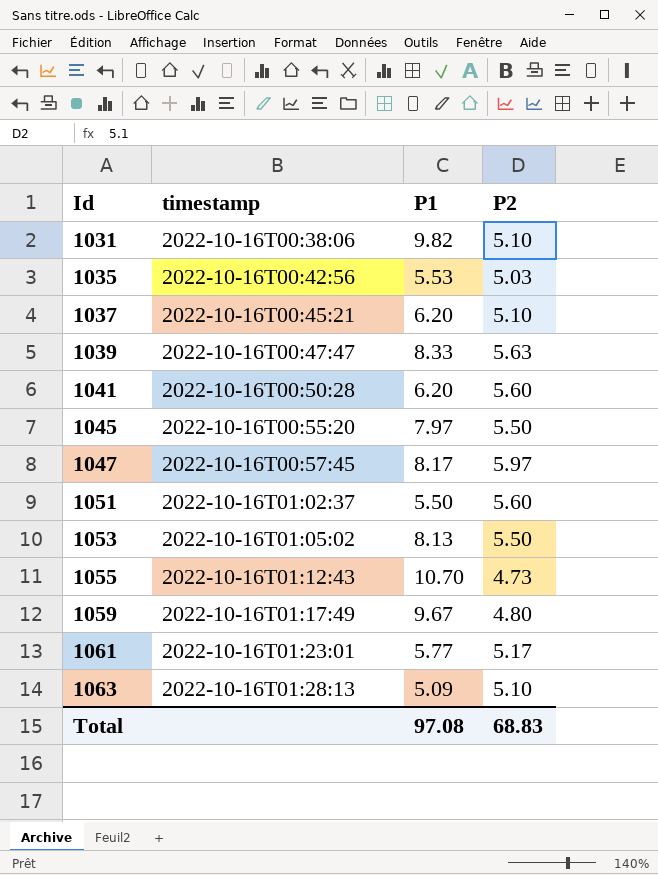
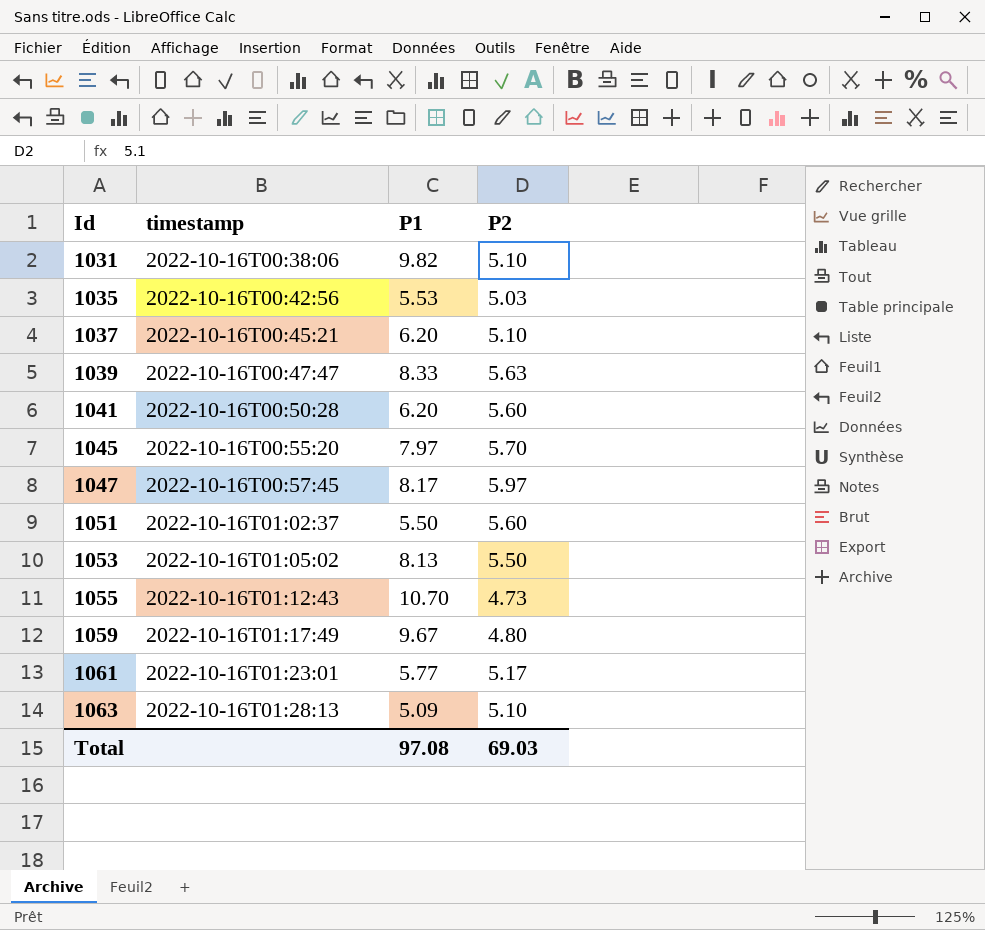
1045 | P2: 5.50 -> 5.70
Total | P2: 68.83 -> 69.03

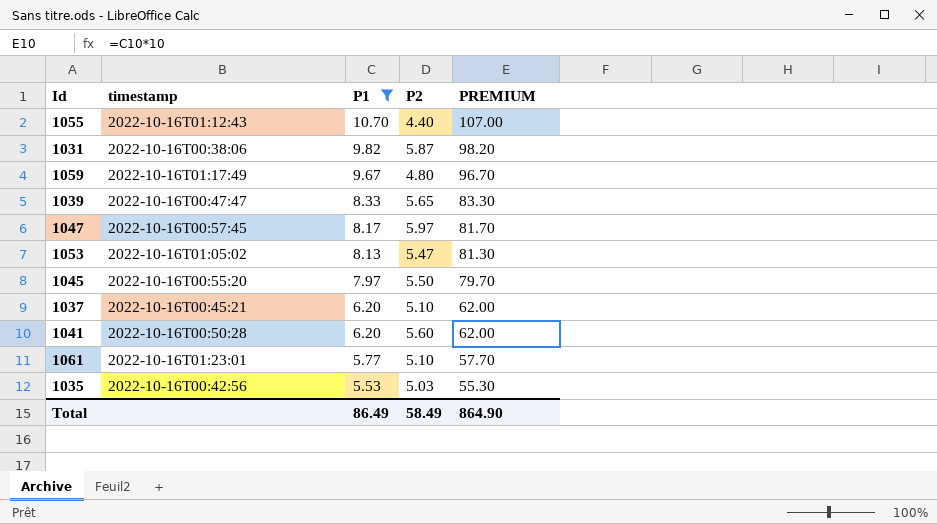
filter: none -> P1 >= 5.53
row order: Id ascending -> P1 descending
column PREMIUM | formula: none -> [P1] * 10
1055 | P2: 4.73 -> 4.40
1031 | P2: 5.10 -> 5.87
1039 | P2: 5.63 -> 5.65
1053 | P2: 5.50 -> 5.47
1045 | P2: 5.70 -> 5.50
1061 | P2: 5.17 -> 5.10
Total | P1: 97.08 -> 86.49
Total | P2: 69.03 -> 58.49

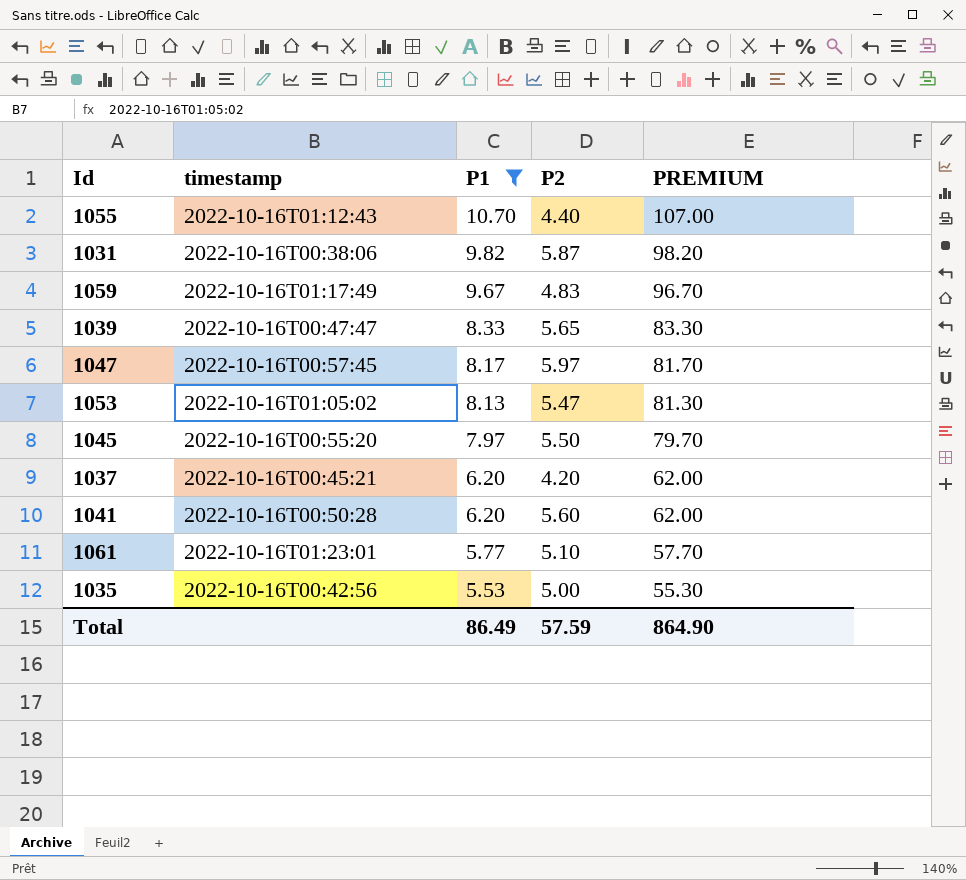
1059 | P2: 4.80 -> 4.83
1037 | P2: 5.10 -> 4.20
1035 | P2: 5.03 -> 5.00
Total | P2: 58.49 -> 57.59

